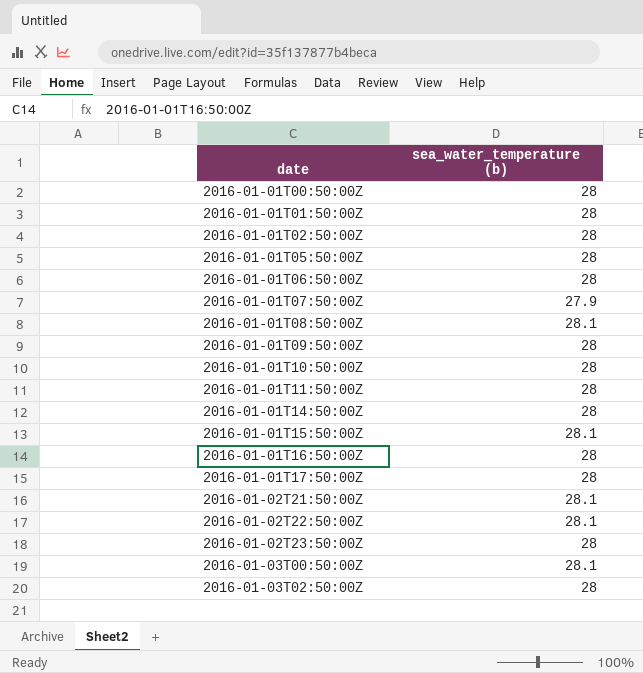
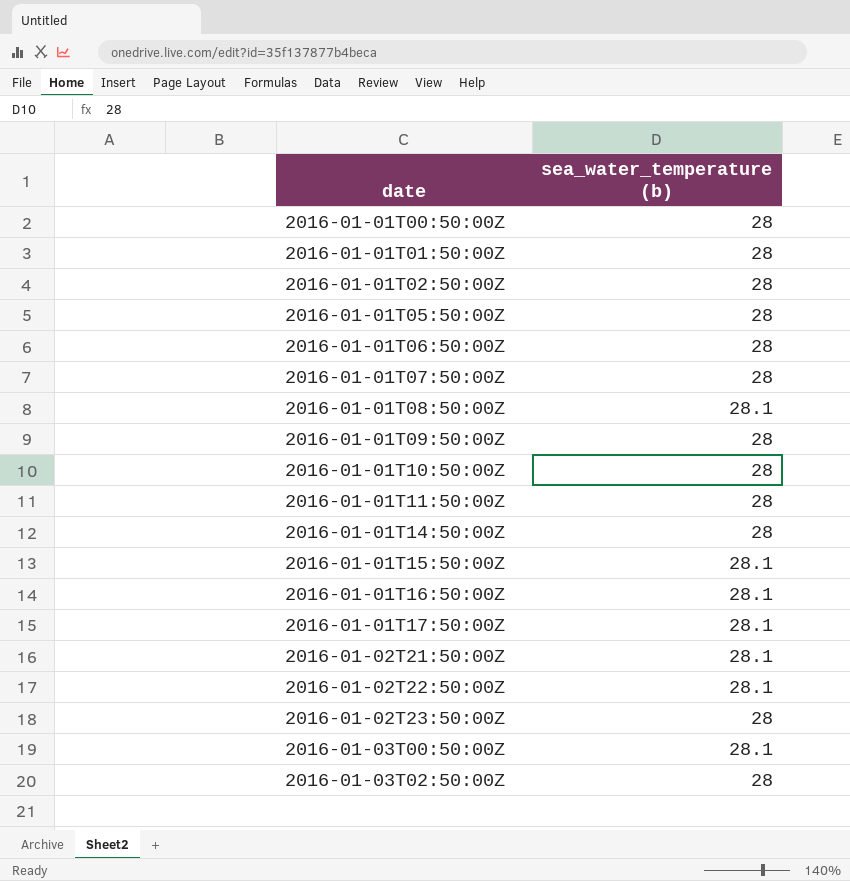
2016-01-01T07:50:00Z | sea_water_temperature (b): 27.9 -> 28
2016-01-01T16:50:00Z | sea_water_temperature (b): 28 -> 28.1
2016-01-01T17:50:00Z | sea_water_temperature (b): 28 -> 28.1

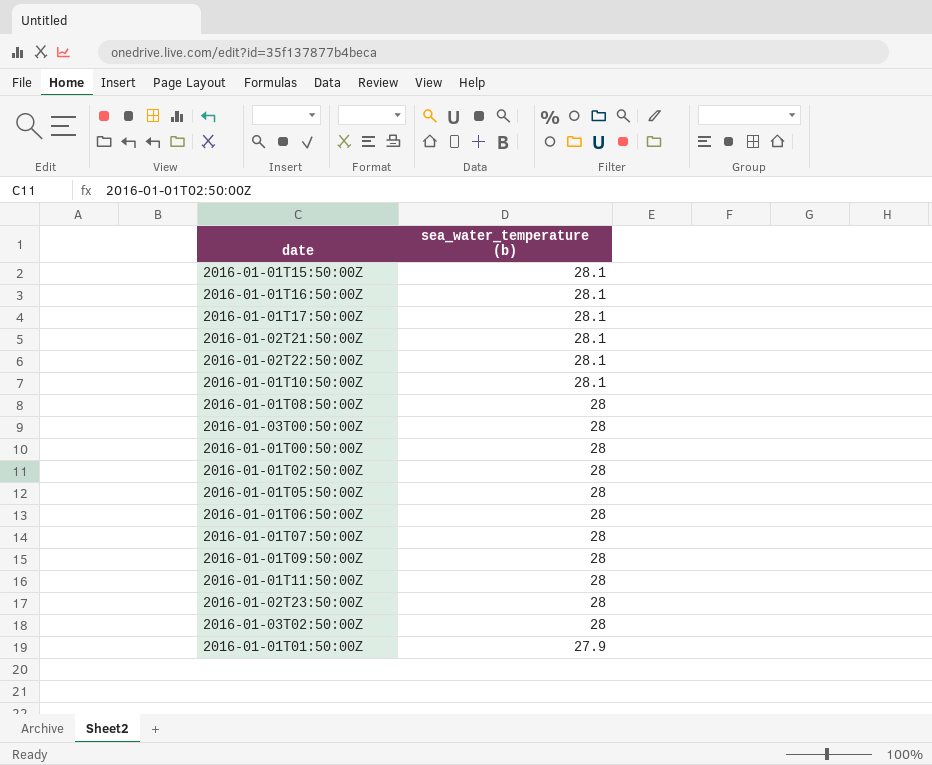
row order: date ascending -> sea_water_temperature (b) descending
row 2016-01-01T14:50:00Z: 28 -> none
2016-01-01T10:50:00Z | sea_water_temperature (b): 28 -> 28.1
2016-01-01T08:50:00Z | sea_water_temperature (b): 28.1 -> 28
2016-01-03T00:50:00Z | sea_water_temperature (b): 28.1 -> 28
2016-01-01T01:50:00Z | sea_water_temperature (b): 28 -> 27.9

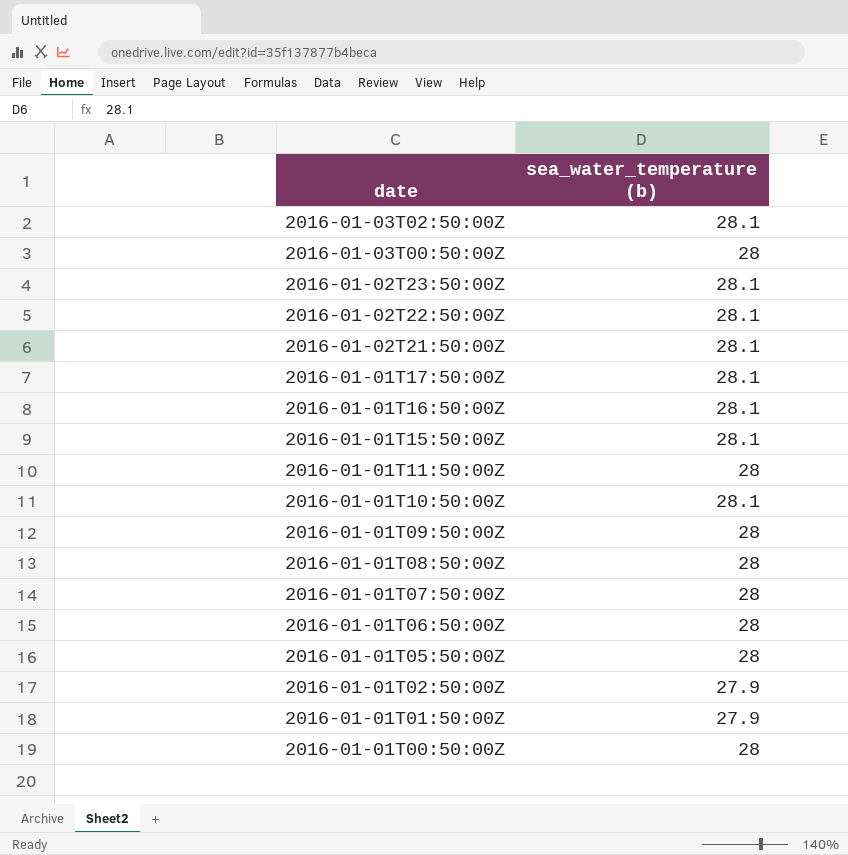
row order: sea_water_temperature (b) descending -> date descending
2016-01-03T02:50:00Z | sea_water_temperature (b): 28 -> 28.1
2016-01-02T23:50:00Z | sea_water_temperature (b): 28 -> 28.1
2016-01-01T02:50:00Z | sea_water_temperature (b): 28 -> 27.9

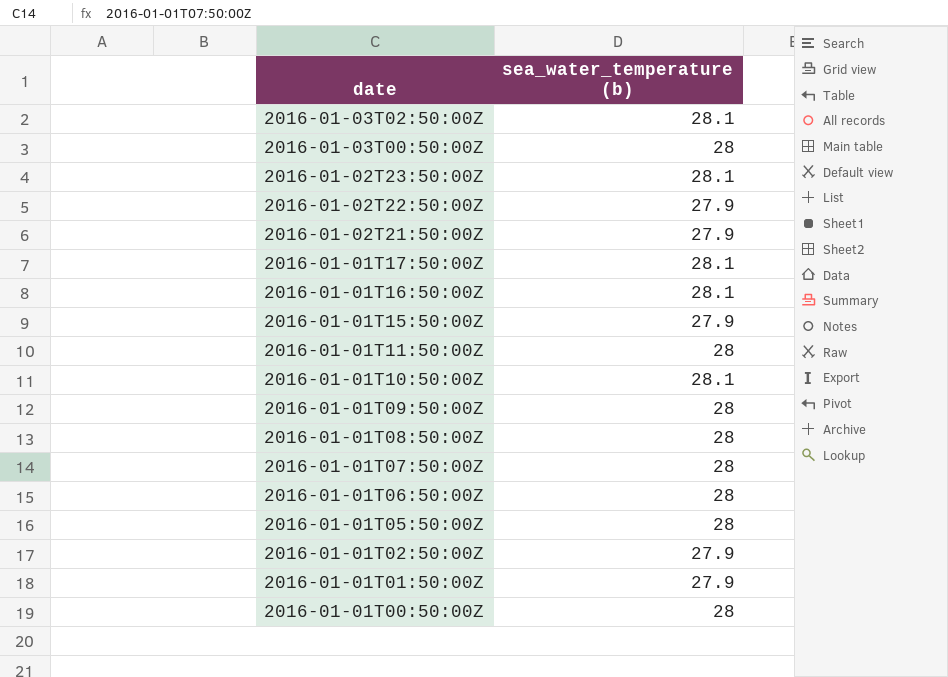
2016-01-02T22:50:00Z | sea_water_temperature (b): 28.1 -> 27.9
2016-01-02T21:50:00Z | sea_water_temperature (b): 28.1 -> 27.9
2016-01-01T15:50:00Z | sea_water_temperature (b): 28.1 -> 27.9

